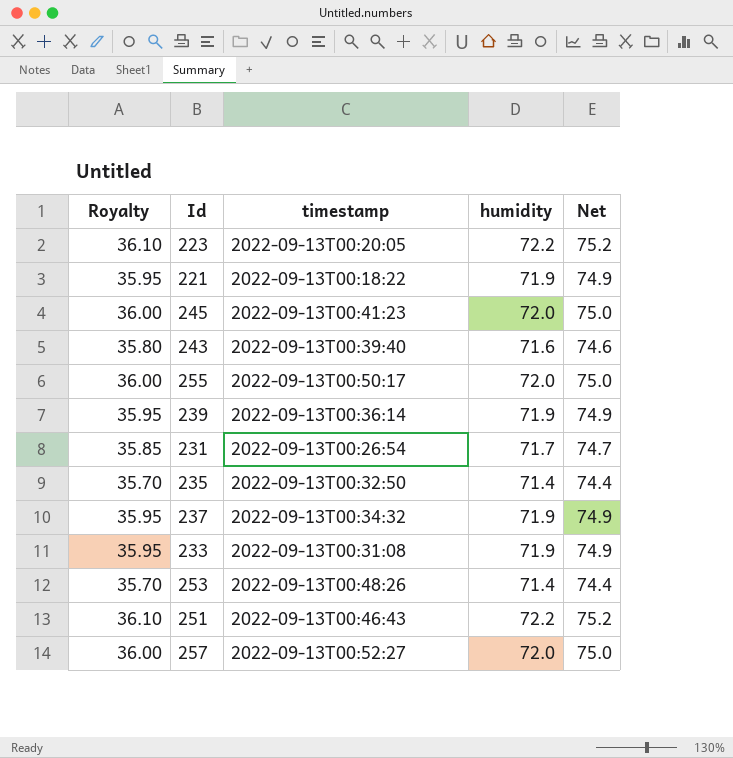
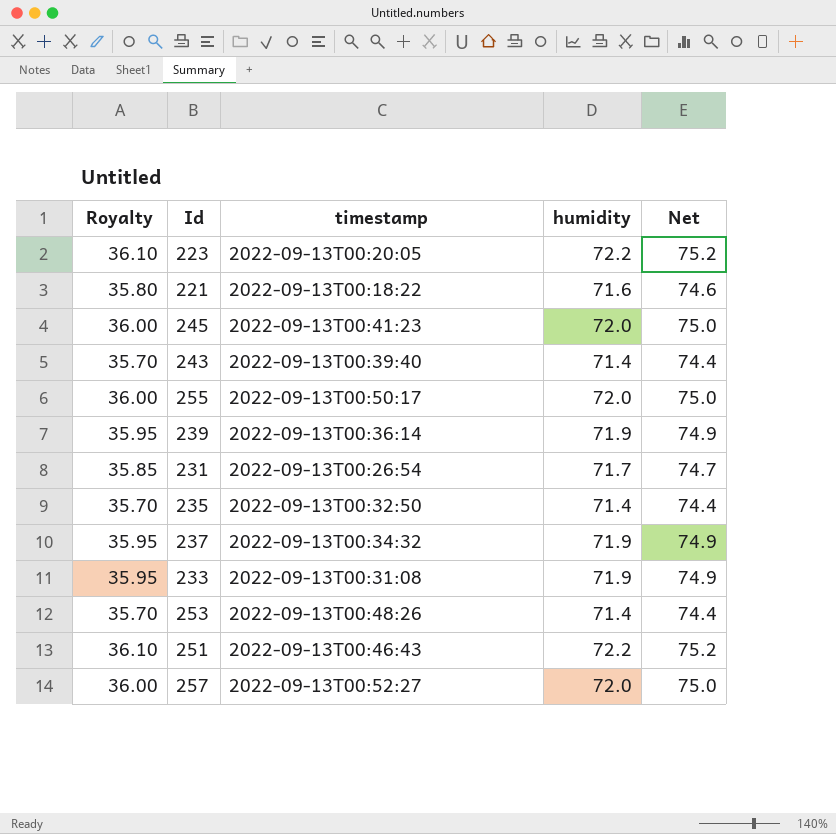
221 | Royalty: 35.95 -> 35.80
221 | humidity: 71.9 -> 71.6
221 | Net: 74.9 -> 74.6
243 | Royalty: 35.80 -> 35.70
243 | humidity: 71.6 -> 71.4
243 | Net: 74.6 -> 74.4

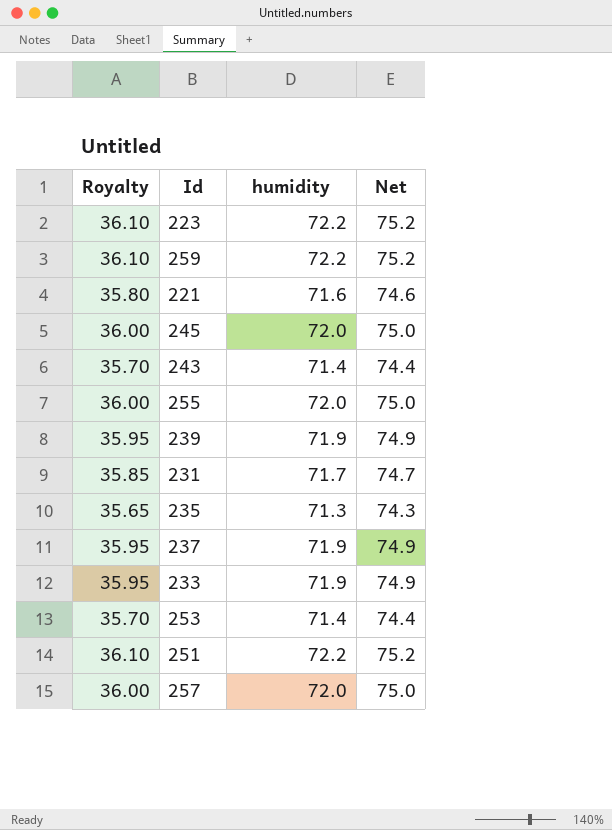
column timestamp | position: 3 -> none
row 259: none -> 36.10 | 72.2 | 75.2
235 | Royalty: 35.70 -> 35.65
235 | humidity: 71.4 -> 71.3
235 | Net: 74.4 -> 74.3

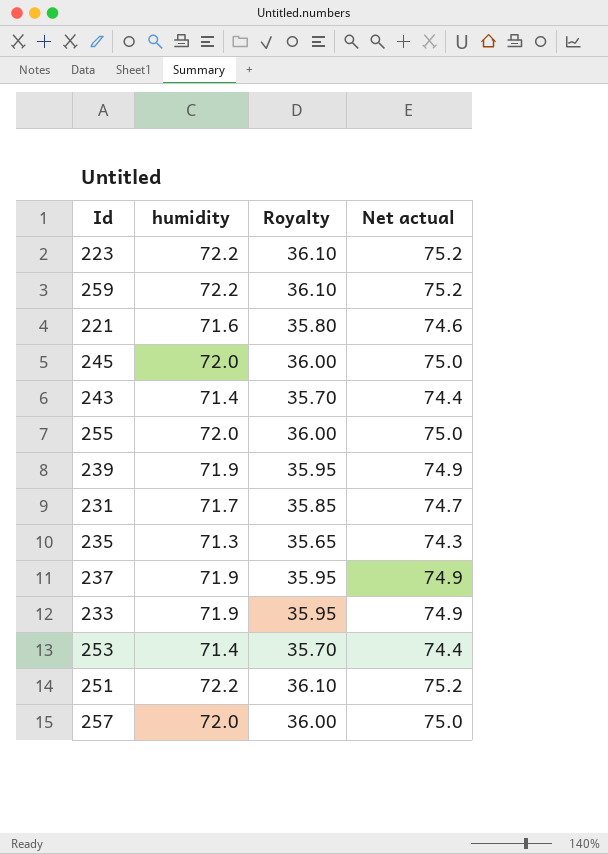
column Royalty | position: 1 -> 3
column name: Net -> Net actual

